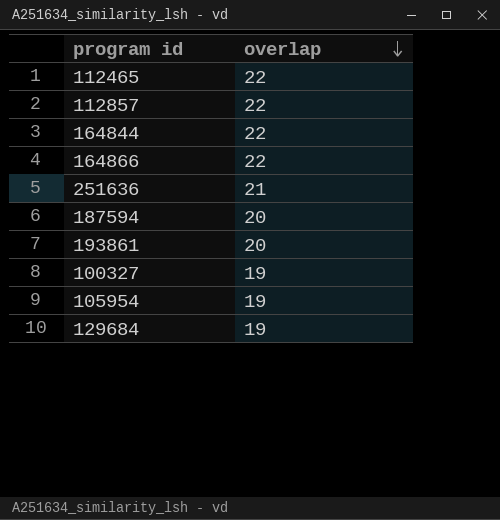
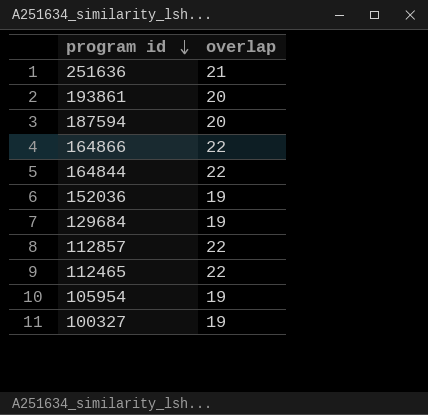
row order: overlap descending -> program id descending
row 152036: none -> 19

